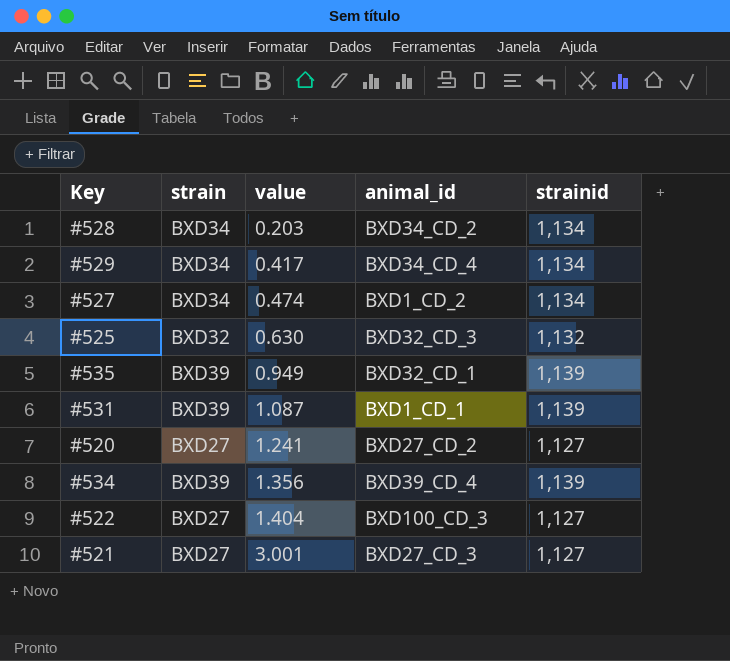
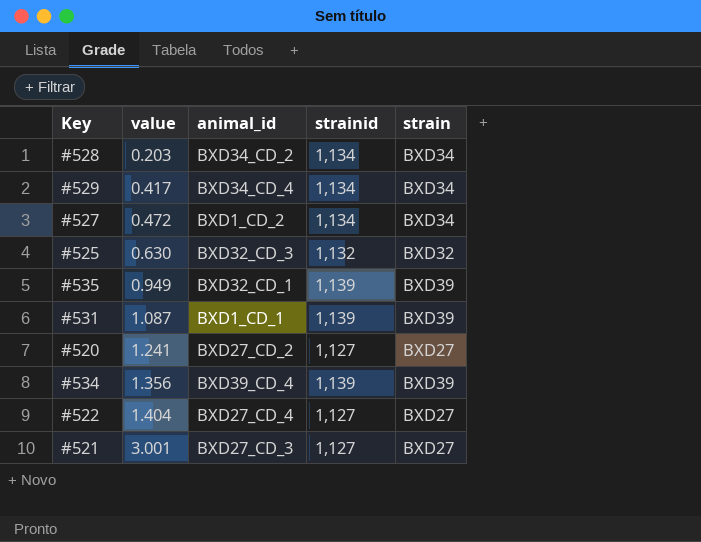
column strain | position: 2 -> 5
#527 | value: 0.474 -> 0.472
#522 | animal_id: BXD100_CD_3 -> BXD27_CD_4

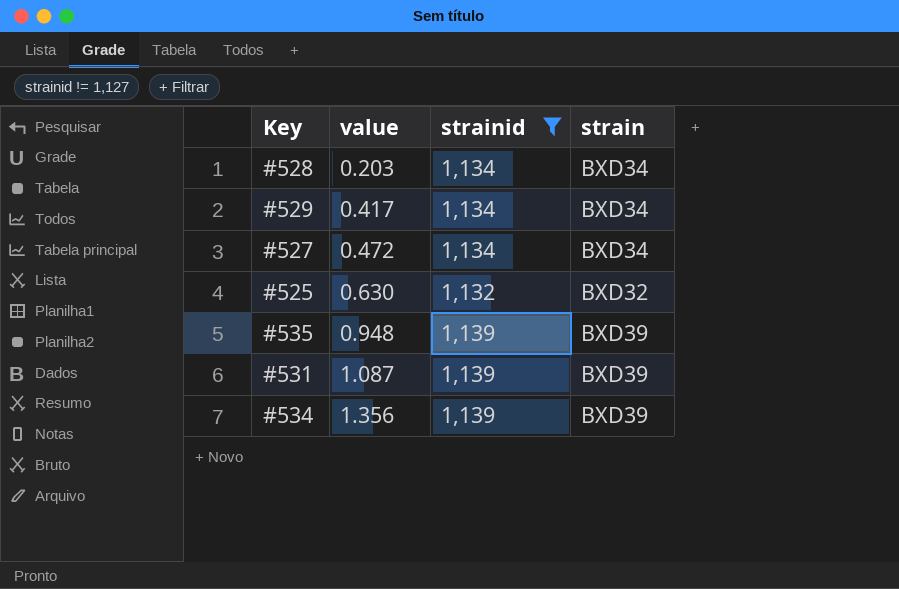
filter: none -> strainid != 1,127
column animal_id | position: 3 -> none
#535 | value: 0.949 -> 0.948

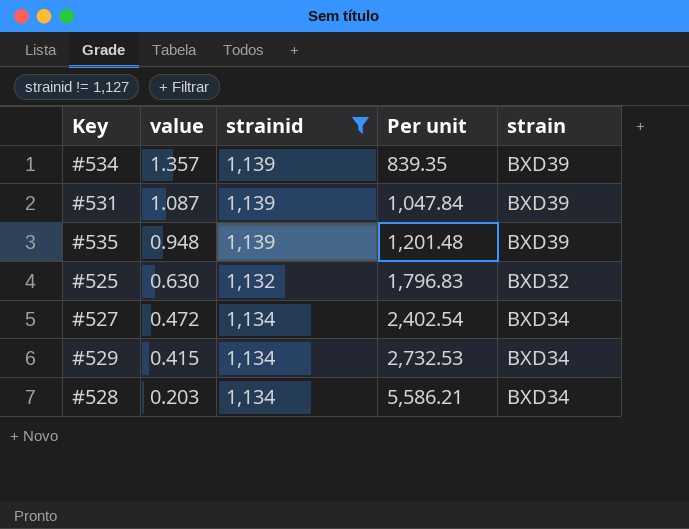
row order: value ascending -> value descending
column Per unit | formula: none -> [strainid] / [value]
#534 | value: 1.356 -> 1.357
#529 | value: 0.417 -> 0.415

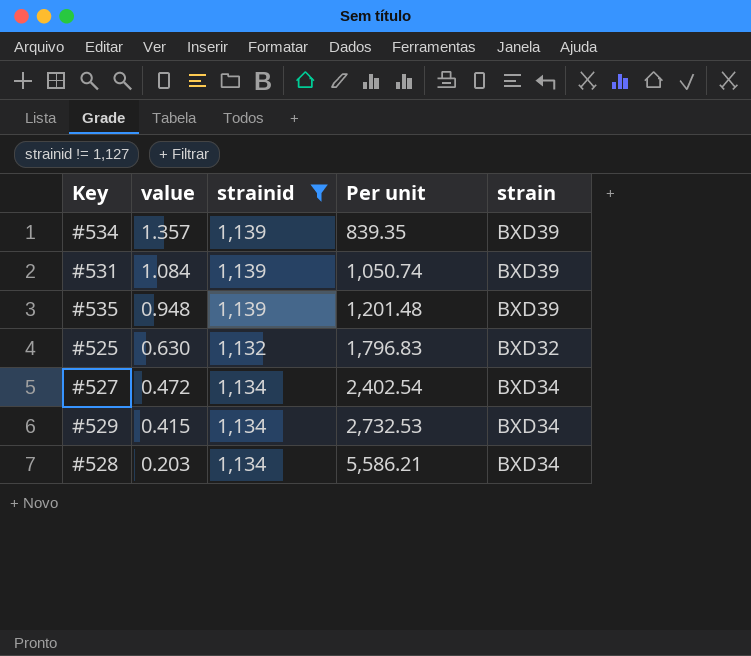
#531 | value: 1.087 -> 1.084
#531 | Per unit: 1,047.84 -> 1,050.74

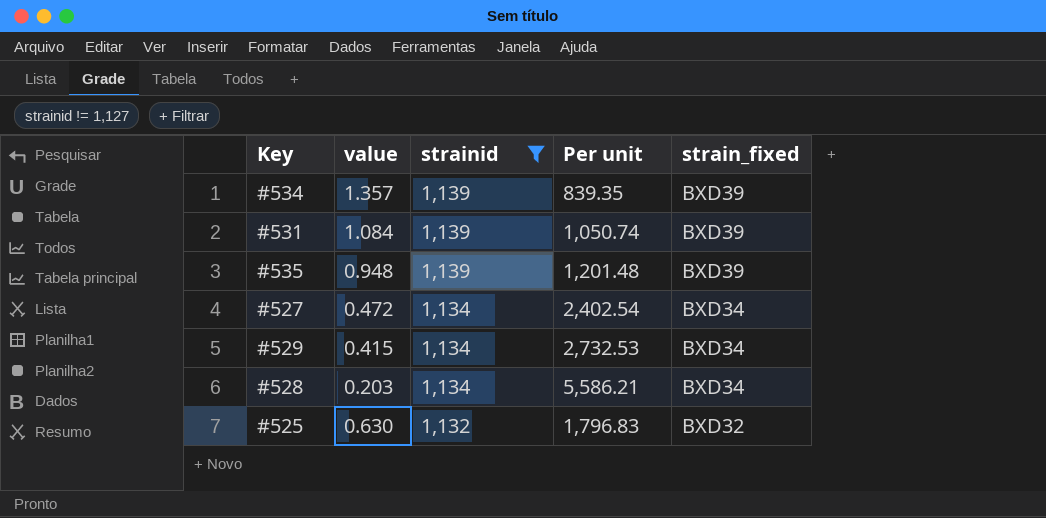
row order: value descending -> strainid descending
column name: strain -> strain_fixed

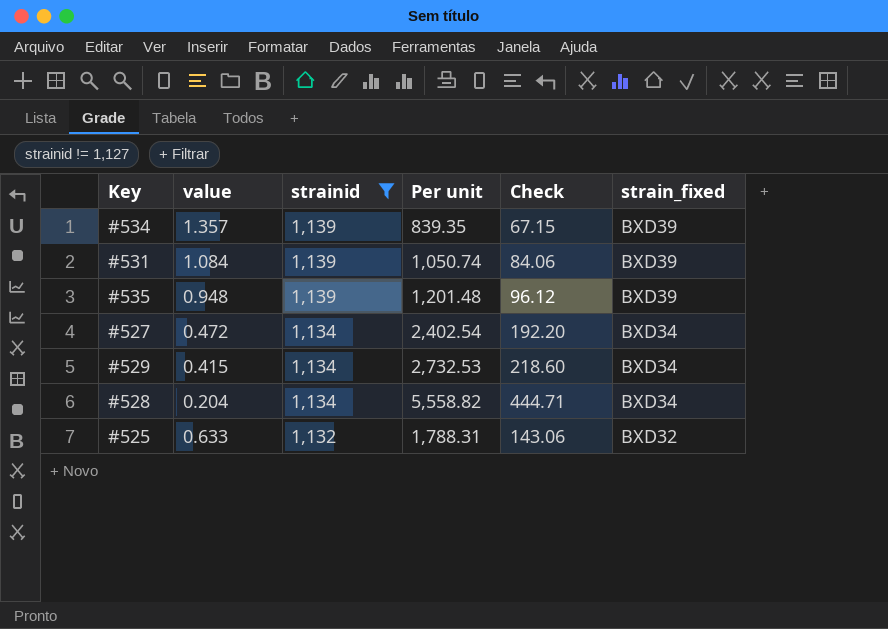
column Check | formula: none -> [Per unit] * 0.08
#528 | value: 0.203 -> 0.204
#528 | Per unit: 5,586.21 -> 5,558.82
#525 | value: 0.630 -> 0.633
#525 | Per unit: 1,796.83 -> 1,788.31

